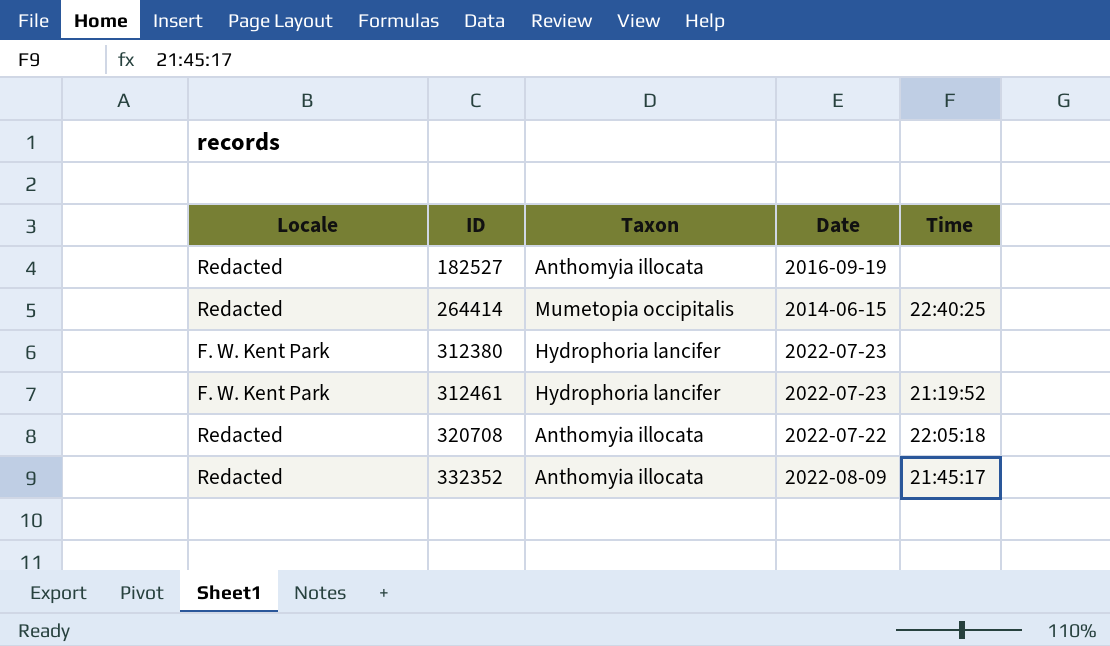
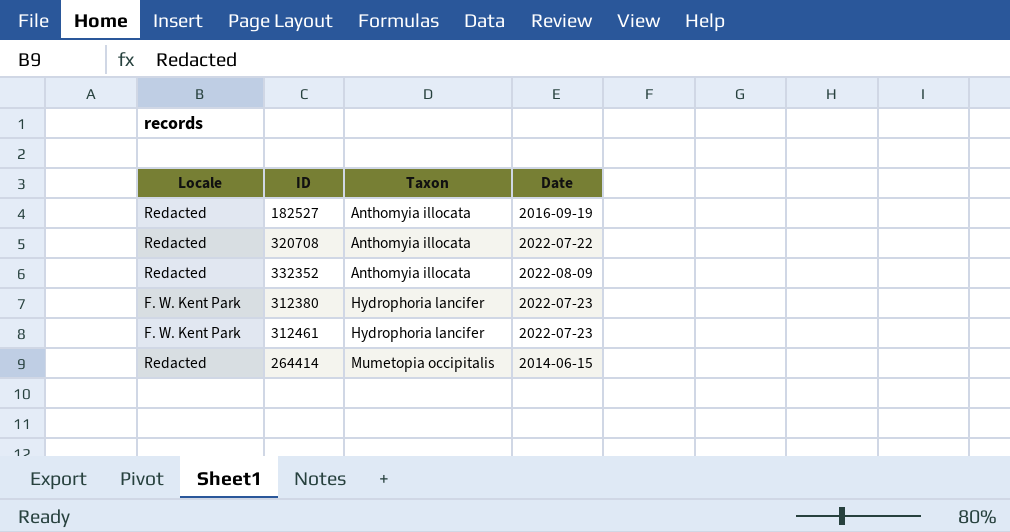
row order: ID ascending -> Taxon ascending
column Time | position: 5 -> none

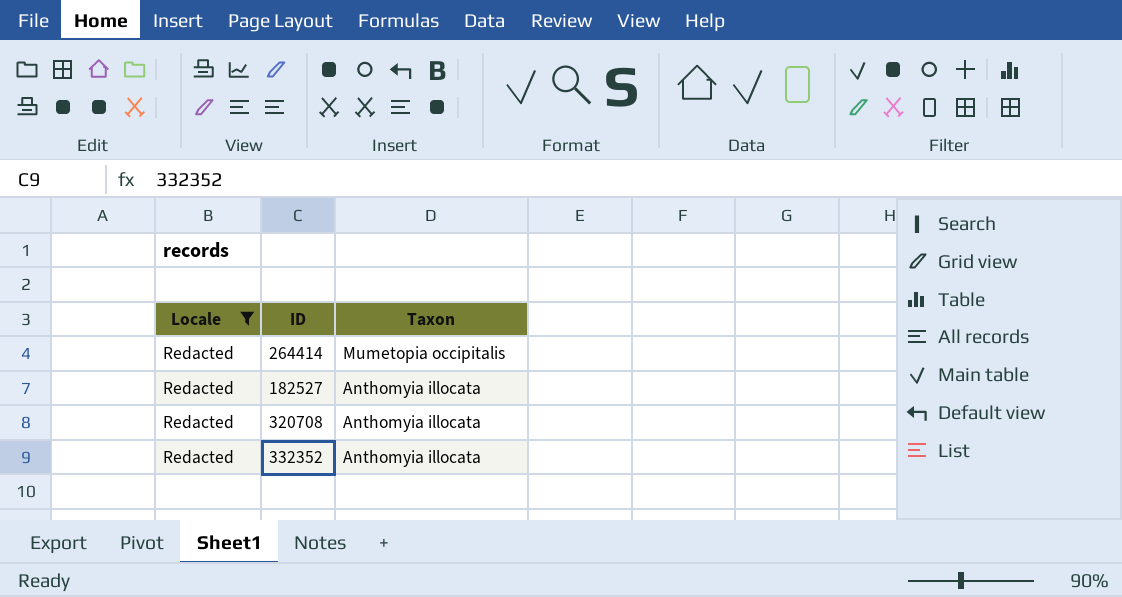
filter: none -> Locale = Redacted
row order: Taxon ascending -> Taxon descending
column Date | position: 4 -> none

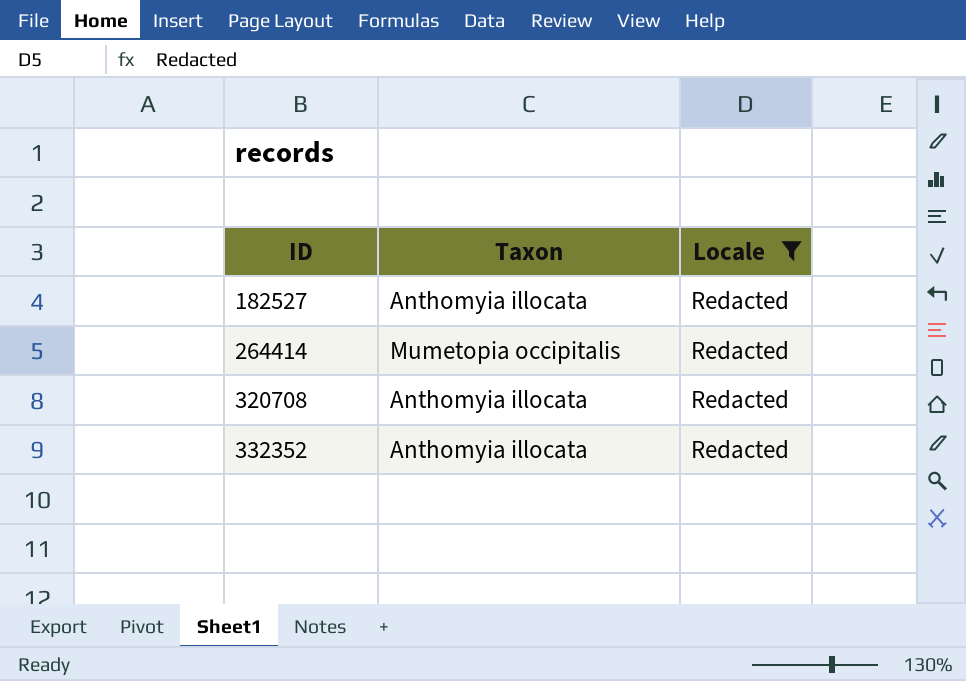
row order: Taxon descending -> ID ascending
column Locale | position: 1 -> 3

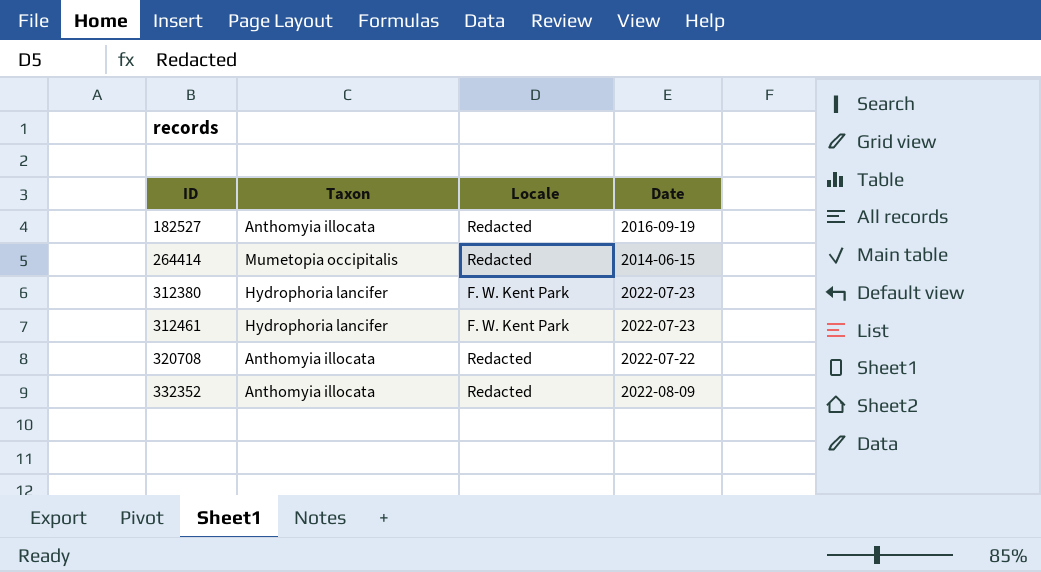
filter: Locale = Redacted -> none
column Date | position: none -> 4

